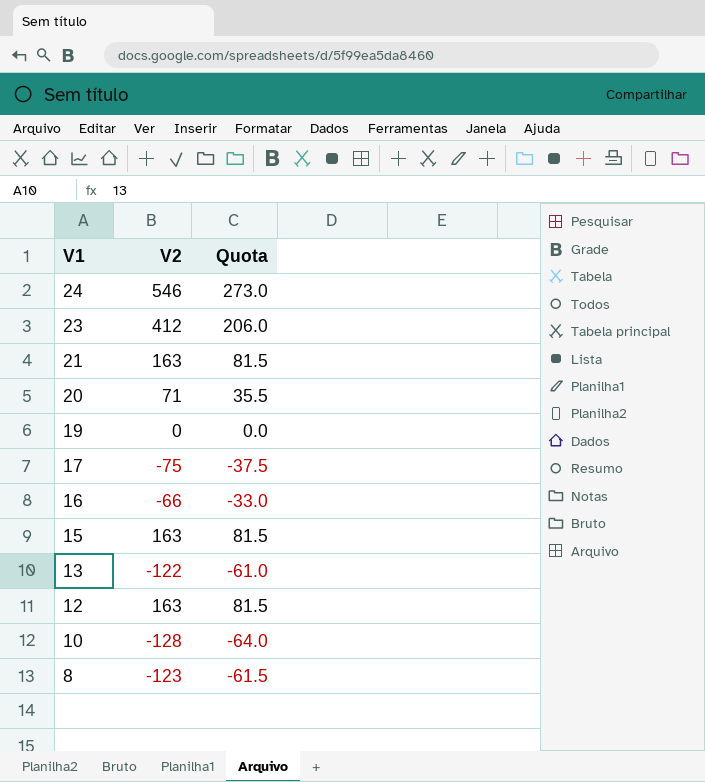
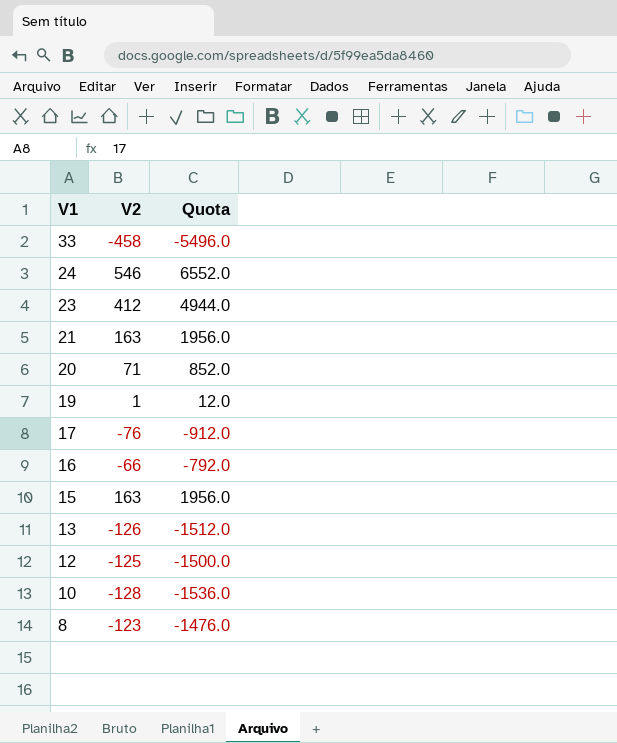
column Quota | formula: [V2] * 0.5 -> [V2] * 12
row 33: none -> -458 | -5496.0
19 | V2: 0 -> 1
17 | V2: -75 -> -76
13 | V2: -122 -> -126
12 | V2: 163 -> -125

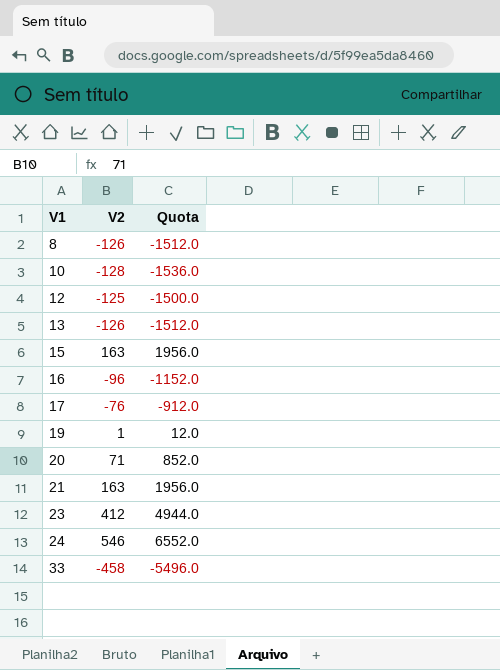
row order: V1 descending -> V1 ascending
8 | V2: -123 -> -126
8 | Quota: -1476.0 -> -1512.0
16 | V2: -66 -> -96
16 | Quota: -792.0 -> -1152.0

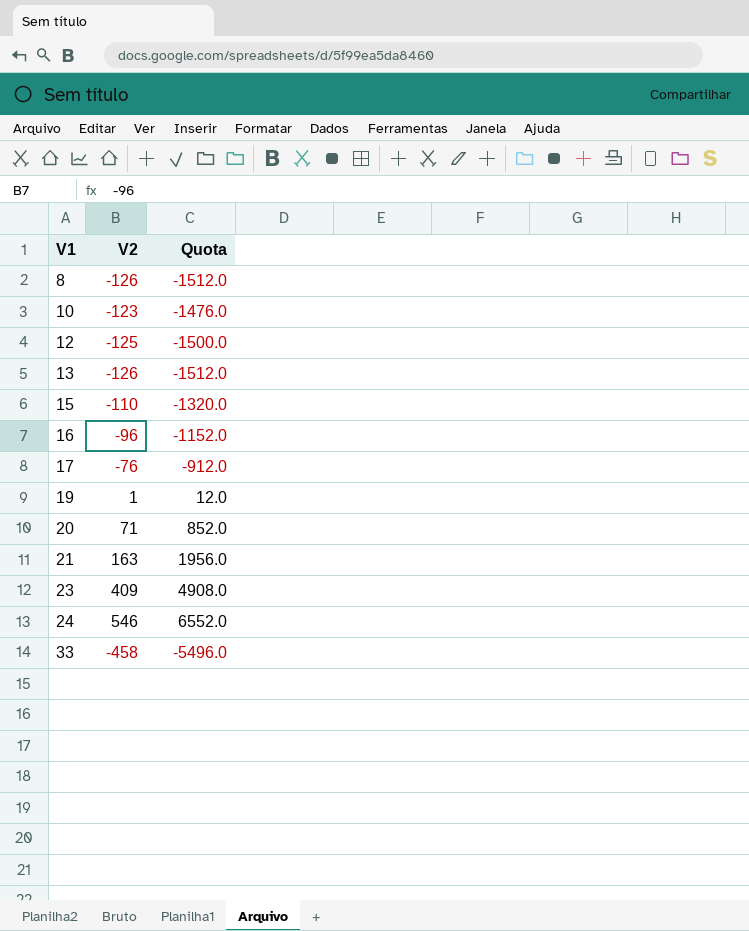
10 | V2: -128 -> -123
10 | Quota: -1536.0 -> -1476.0
15 | V2: 163 -> -110
15 | Quota: 1956.0 -> -1320.0
23 | V2: 412 -> 409
23 | Quota: 4944.0 -> 4908.0

